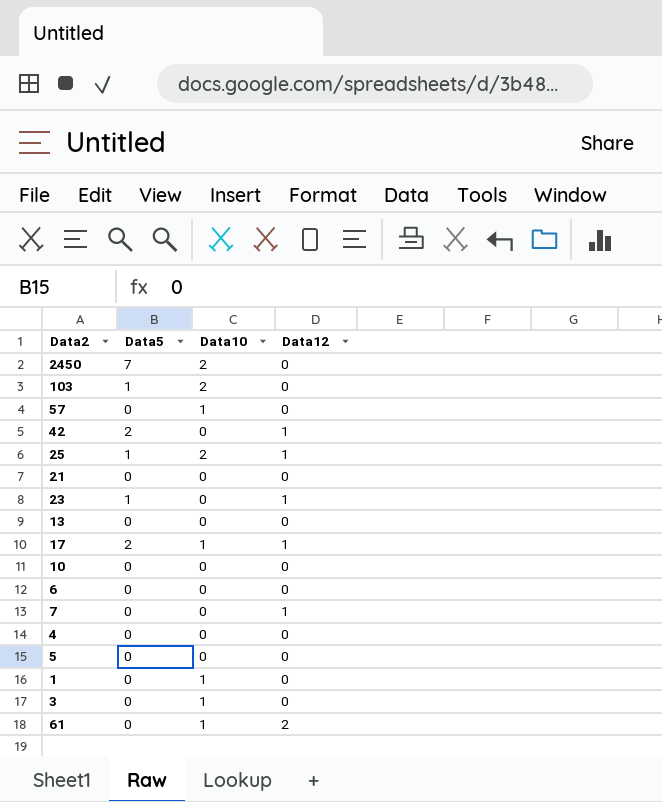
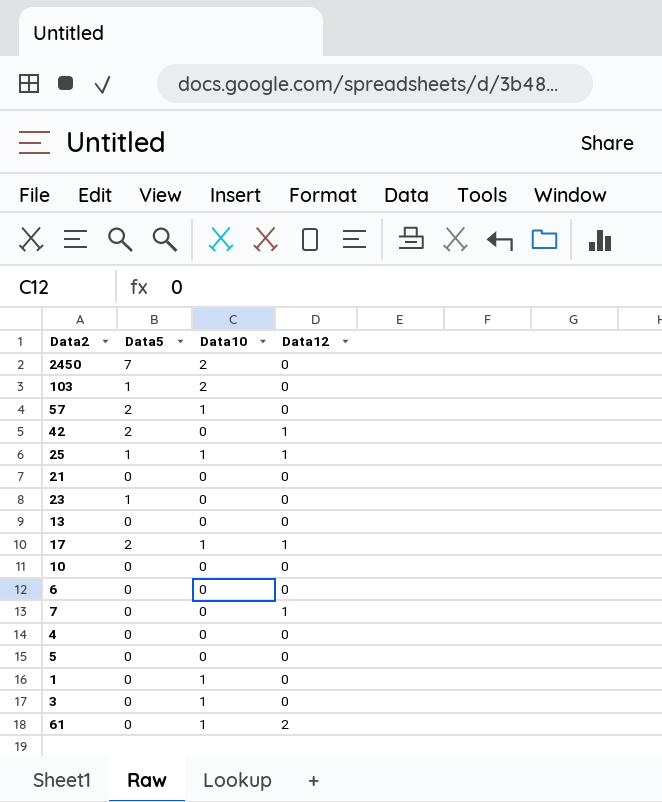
57 | Data5: 0 -> 2
25 | Data10: 2 -> 1
23 | Data12: 1 -> 0

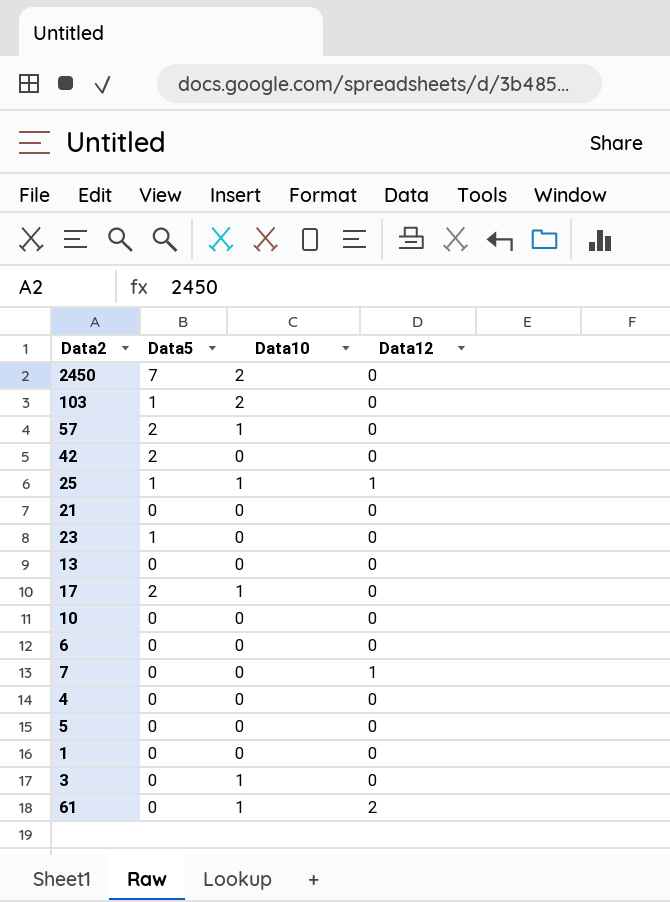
42 | Data12: 1 -> 0
17 | Data12: 1 -> 0
1 | Data10: 1 -> 0

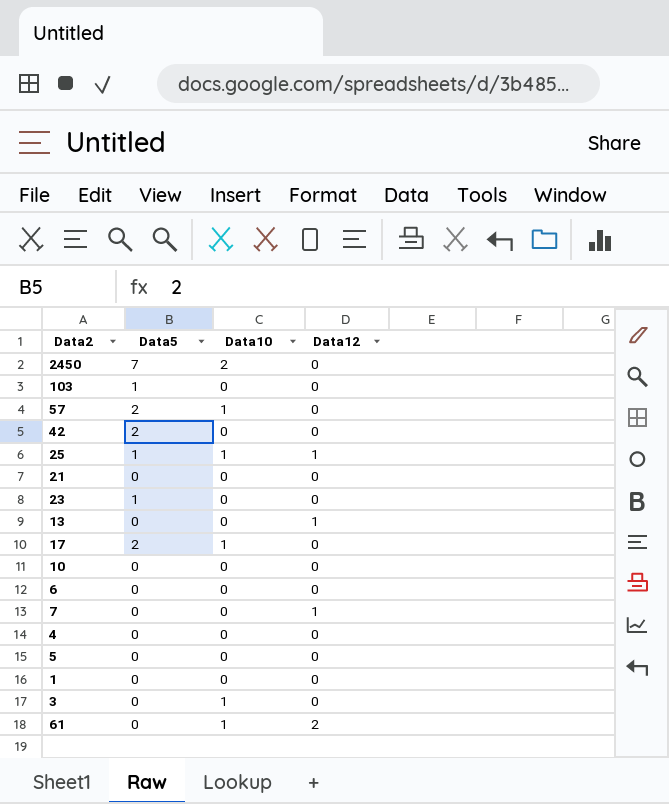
103 | Data10: 2 -> 0
13 | Data12: 0 -> 1

